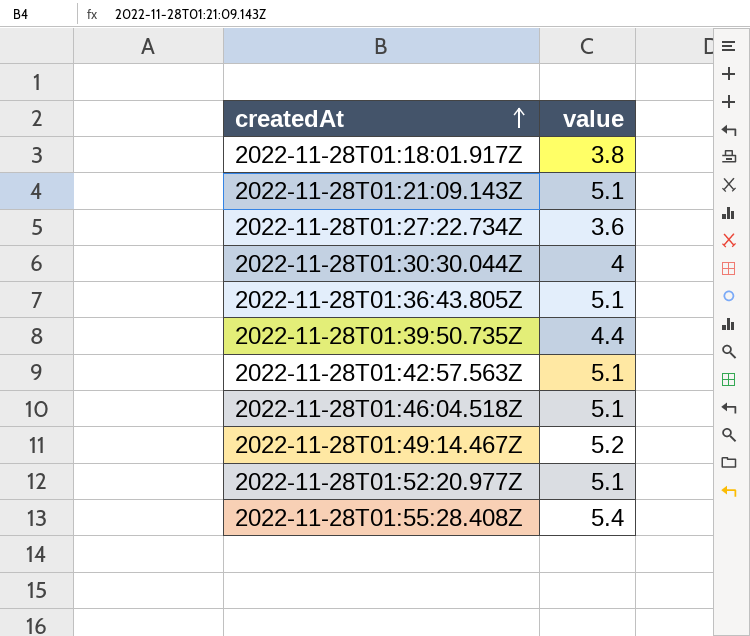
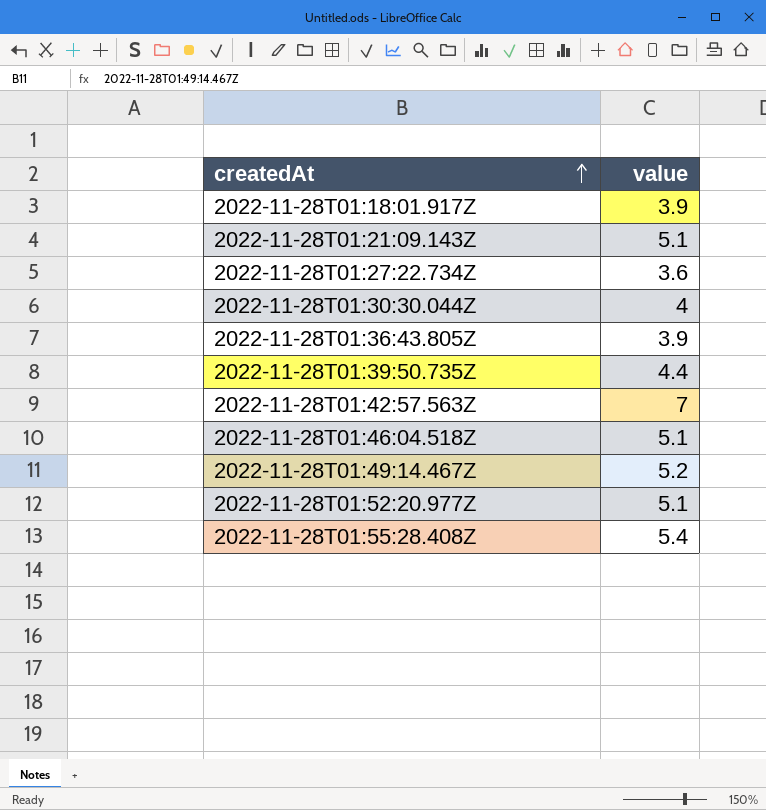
2022-11-28T01:18:01.917Z | value: 3.8 -> 3.9
2022-11-28T01:36:43.805Z | value: 5.1 -> 3.9
2022-11-28T01:42:57.563Z | value: 5.1 -> 7

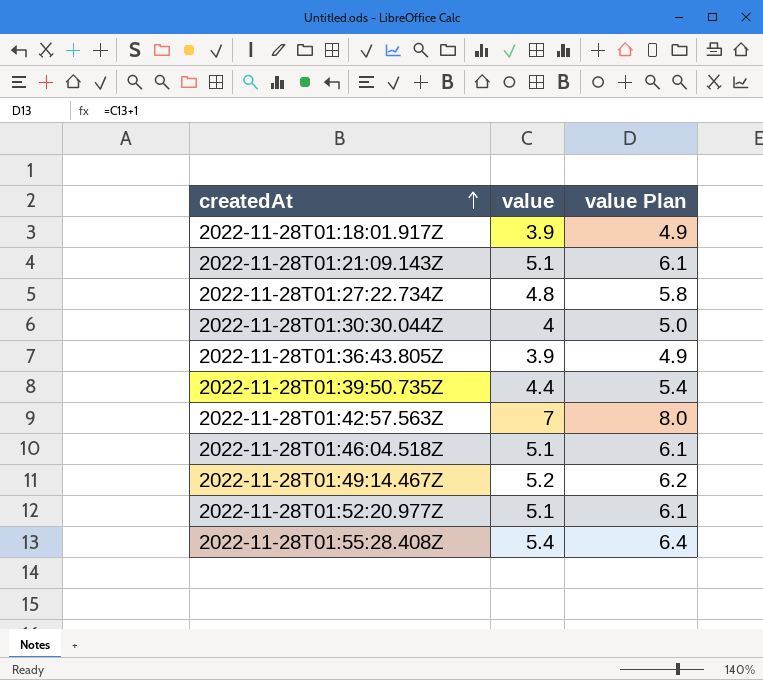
column value Plan | formula: none -> [value] + 1
2022-11-28T01:27:22.734Z | value: 3.6 -> 4.8

